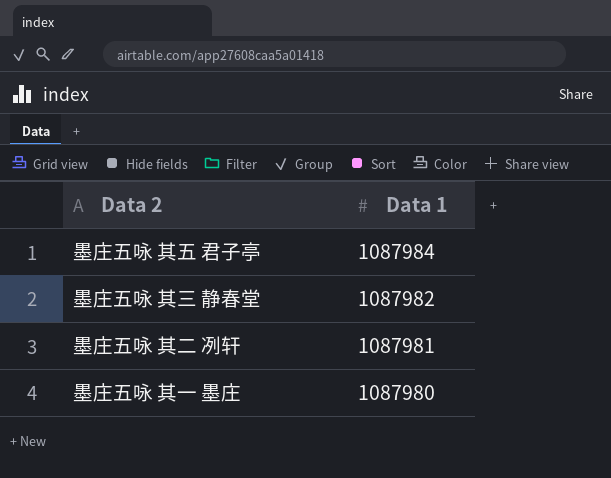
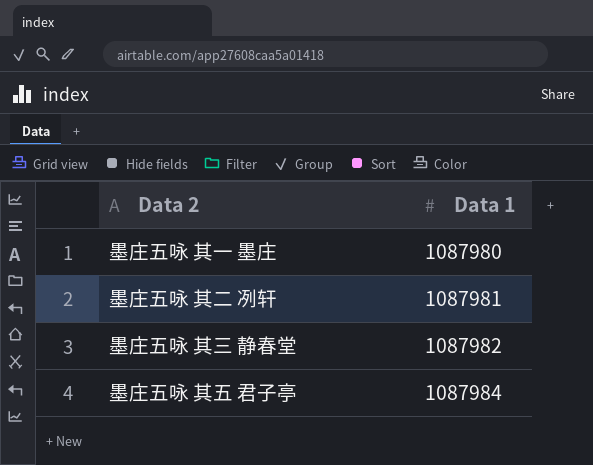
row order: Data 1 descending -> Data 1 ascending

